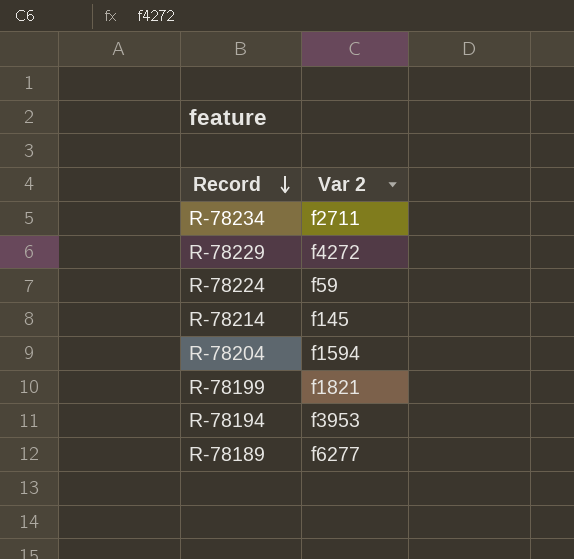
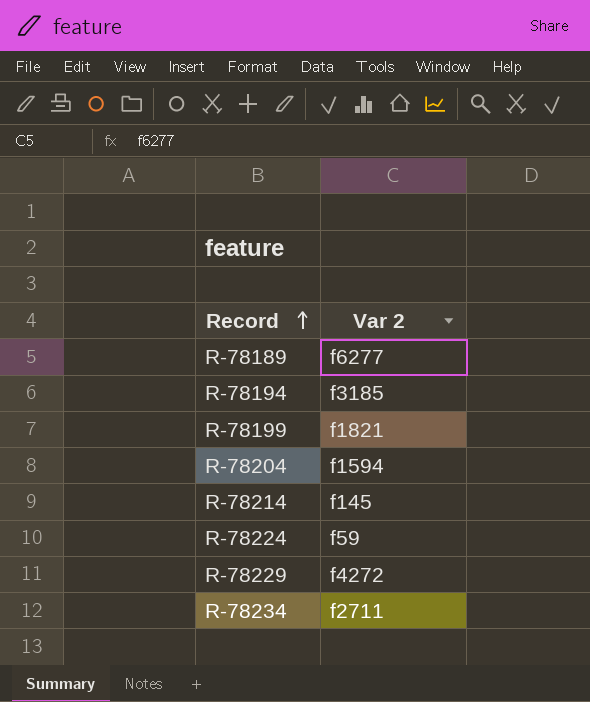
row order: Record descending -> Record ascending
R-78194 | Var 2: f3953 -> f3185

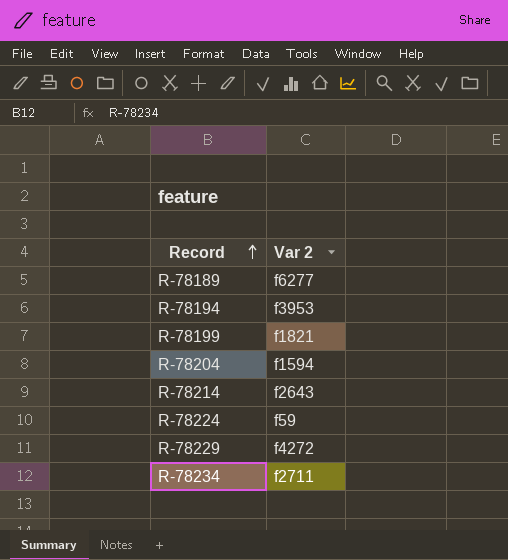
R-78194 | Var 2: f3185 -> f3953
R-78214 | Var 2: f145 -> f2643

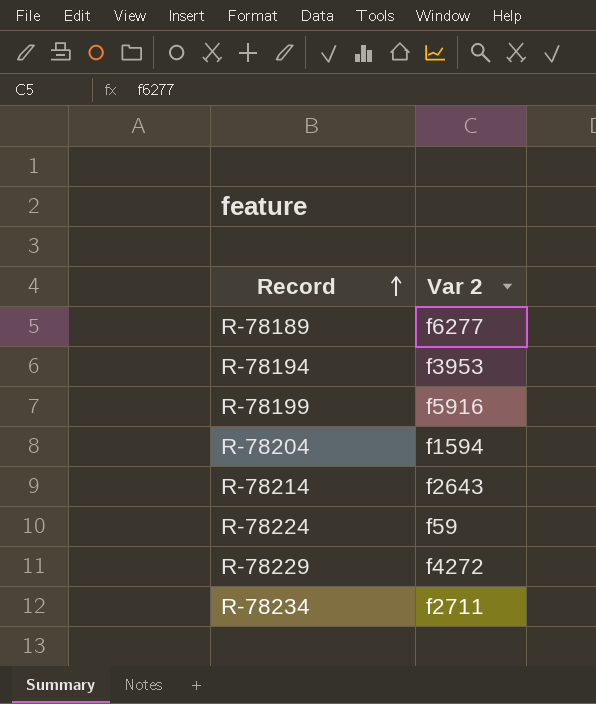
R-78199 | Var 2: f1821 -> f5916

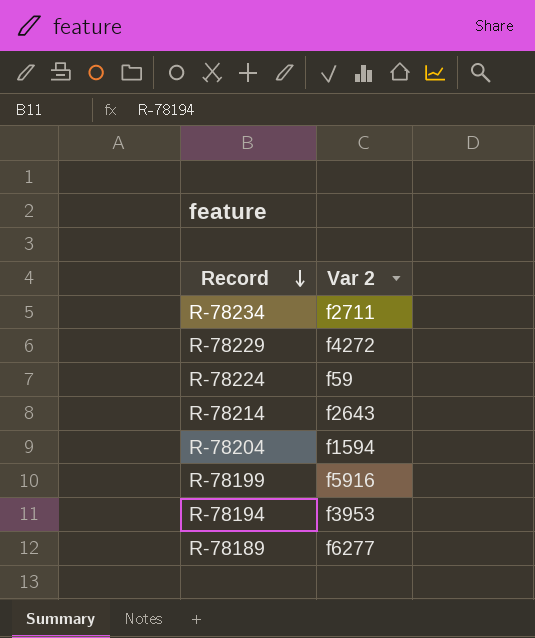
row order: Record ascending -> Record descending

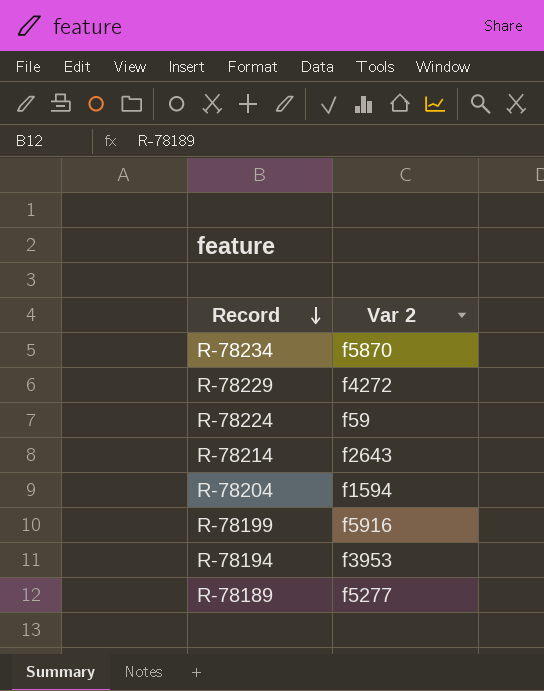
R-78234 | Var 2: f2711 -> f5870
R-78189 | Var 2: f6277 -> f5277

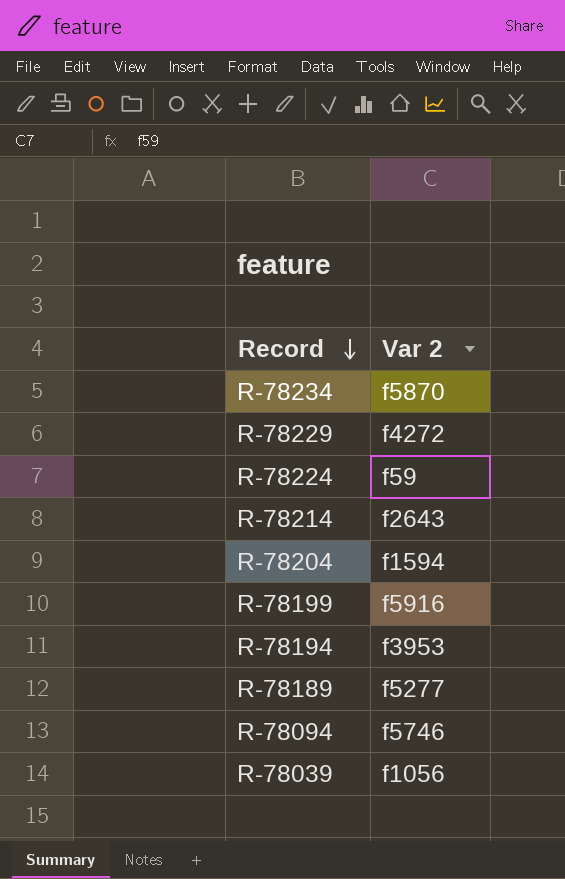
row R-78094: none -> f5746
row R-78039: none -> f1056

